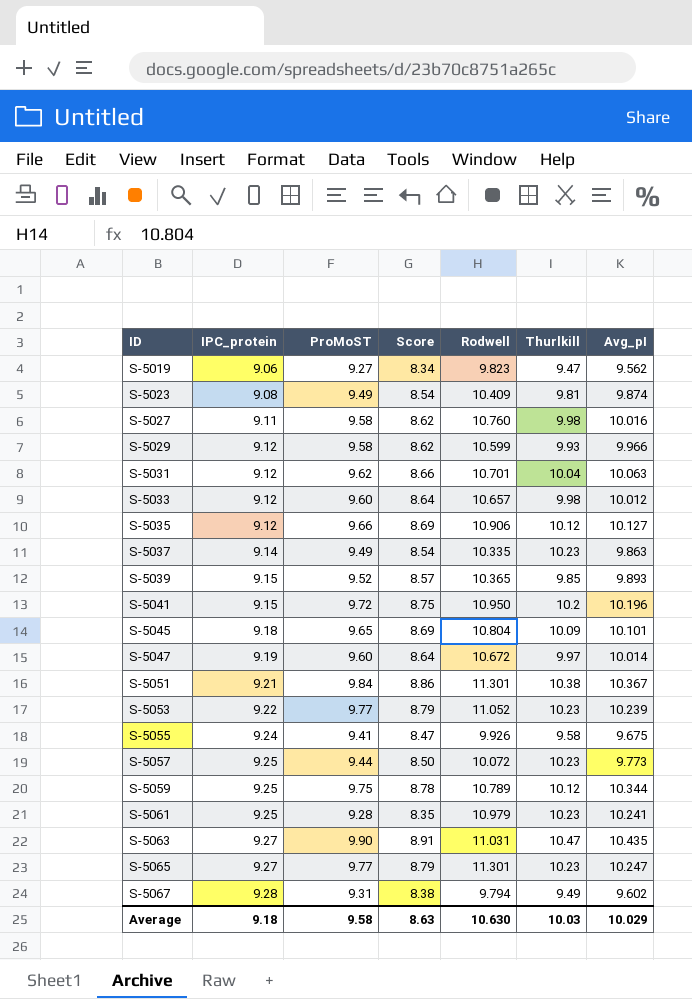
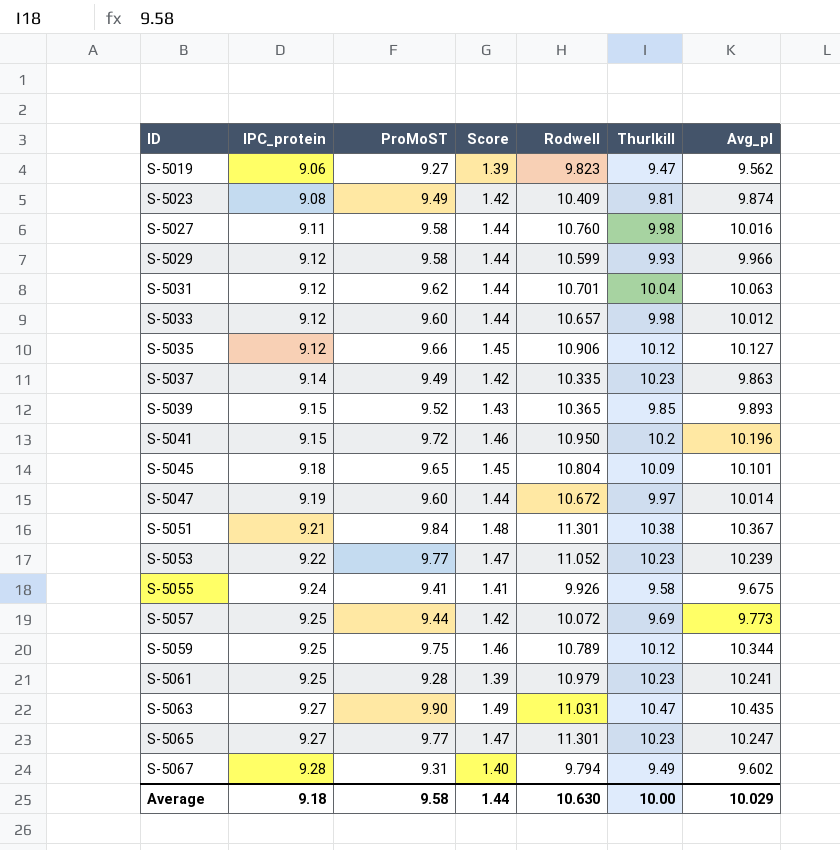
column Score | formula: [ProMoST] * 0.9 -> [ProMoST] * 0.15
S-5057 | Thurlkill: 10.23 -> 9.69
Average | Score: 8.63 -> 1.44
Average | Thurlkill: 10.03 -> 10.00

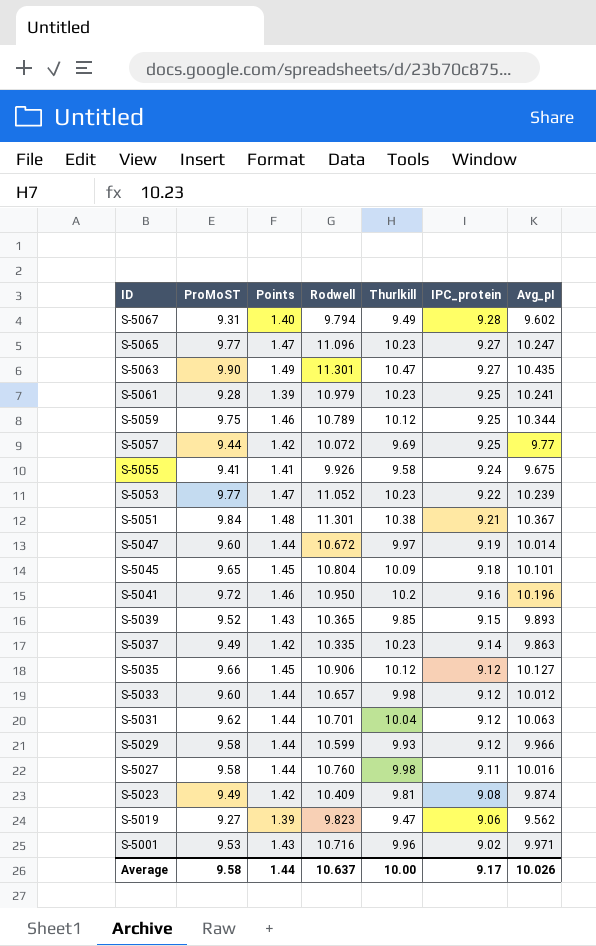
row order: ID ascending -> ID descending
column name: Score -> Points
column IPC_protein | position: 2 -> 6
S-5065 | Rodwell: 11.301 -> 11.096
S-5063 | Rodwell: 11.031 -> 11.301
S-5057 | Avg_pI: 9.773 -> 9.77
S-5041 | IPC_protein: 9.15 -> 9.16
row S-5001: none -> 9.53 | 1.43 | 10.716 | 9.96 | 9.02 | 9.971
Average | Rodwell: 10.630 -> 10.637
Average | IPC_protein: 9.18 -> 9.17
Average | Avg_pI: 10.029 -> 10.026

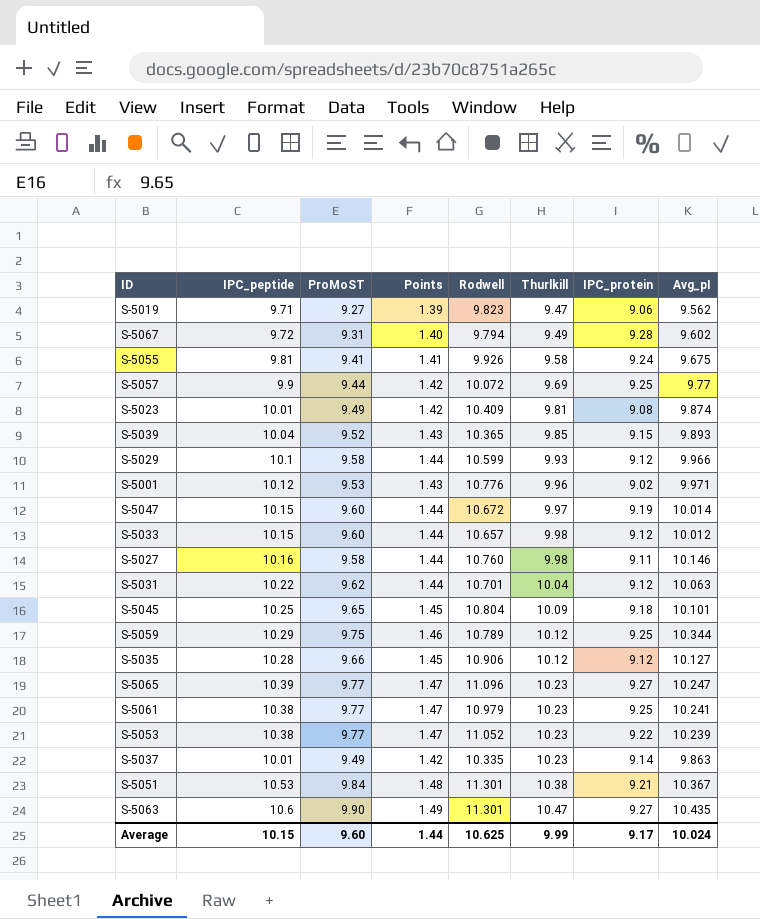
row order: ID descending -> Thurlkill ascending
column IPC_peptide | position: none -> 2
row S-5041: 9.72 | 1.46 | 10.950 | 10.2 | 9.16 | 10.196 -> none
S-5001 | Rodwell: 10.716 -> 10.776
S-5027 | Avg_pI: 10.016 -> 10.146
S-5061 | ProMoST: 9.28 -> 9.77
S-5061 | Points: 1.39 -> 1.47
Average | ProMoST: 9.58 -> 9.60
Average | Rodwell: 10.637 -> 10.625
Average | Thurlkill: 10.00 -> 9.99
Average | Avg_pI: 10.026 -> 10.024

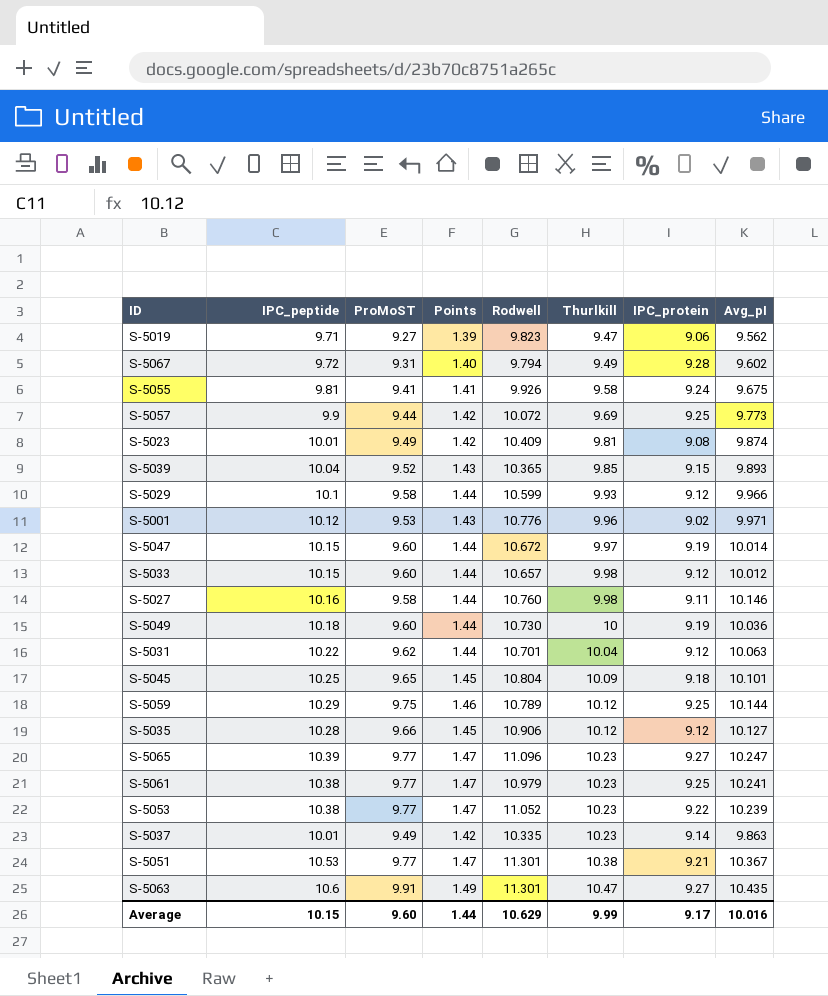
S-5057 | Avg_pI: 9.77 -> 9.773
row S-5049: none -> 10.18 | 9.60 | 1.44 | 10.730 | 10 | 9.19 | 10.036
S-5059 | Avg_pI: 10.344 -> 10.144
S-5051 | ProMoST: 9.84 -> 9.77
S-5051 | Points: 1.48 -> 1.47
S-5063 | ProMoST: 9.90 -> 9.91
Average | Rodwell: 10.625 -> 10.629
Average | Avg_pI: 10.024 -> 10.016

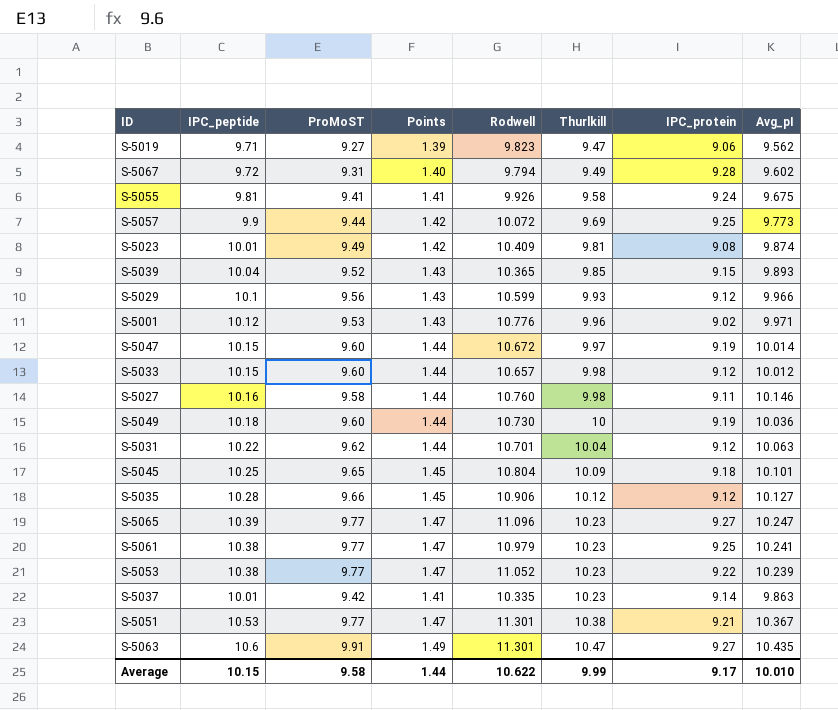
row S-5059: 10.29 | 9.75 | 1.46 | 10.789 | 10.12 | 9.25 | 10.144 -> none
S-5029 | ProMoST: 9.58 -> 9.56
S-5029 | Points: 1.44 -> 1.43
S-5037 | ProMoST: 9.49 -> 9.42
S-5037 | Points: 1.42 -> 1.41
Average | ProMoST: 9.60 -> 9.58
Average | Rodwell: 10.629 -> 10.622
Average | Avg_pI: 10.016 -> 10.010

